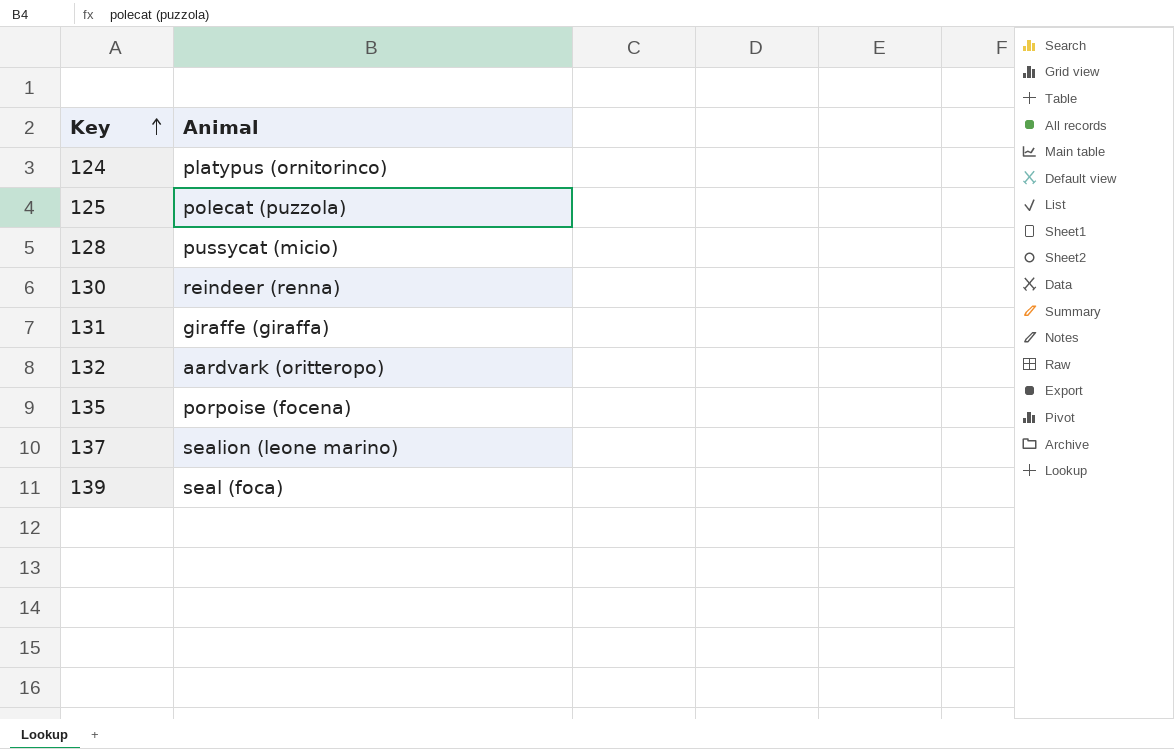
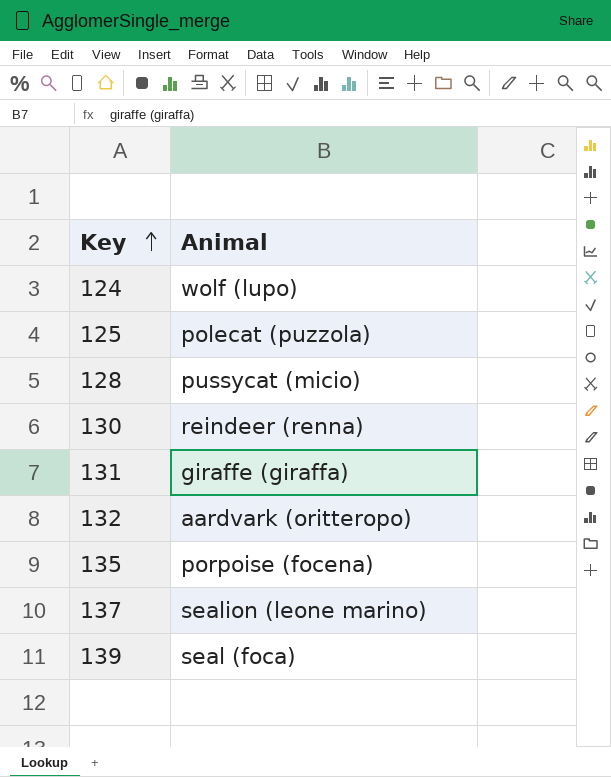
124 | Animal: platypus (ornitorinco) -> wolf (lupo)

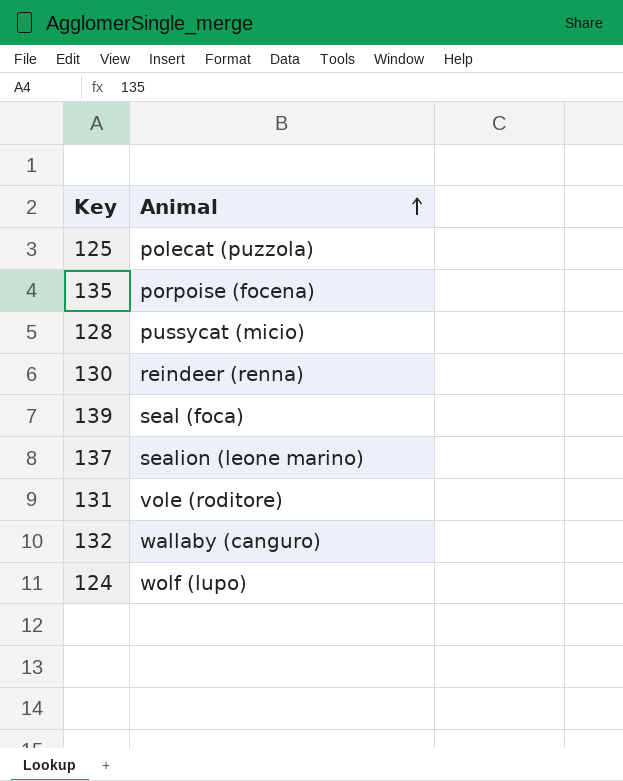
row order: Key ascending -> Animal ascending
131 | Animal: giraffe (giraffa) -> vole (roditore)
132 | Animal: aardvark (oritteropo) -> wallaby (canguro)

